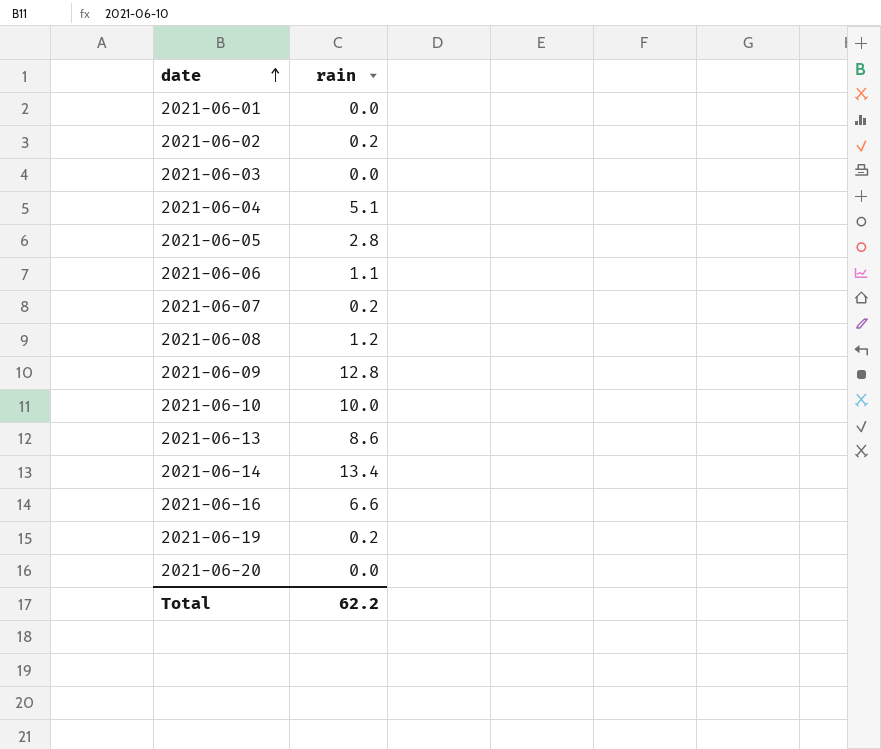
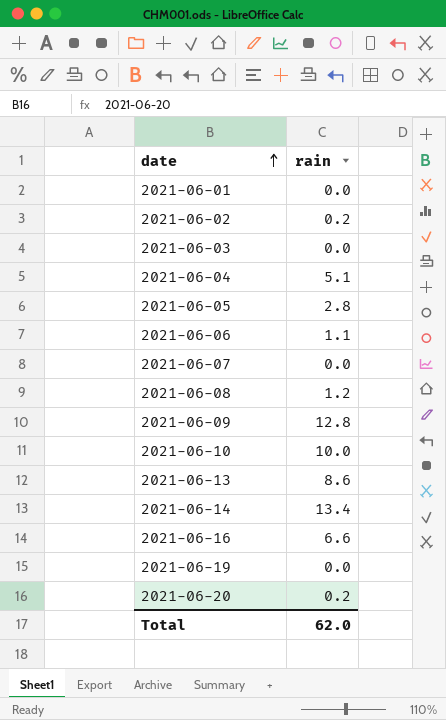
2021-06-07 | rain: 0.2 -> 0.0
2021-06-19 | rain: 0.2 -> 0.0
2021-06-20 | rain: 0.0 -> 0.2
Total | rain: 62.2 -> 62.0

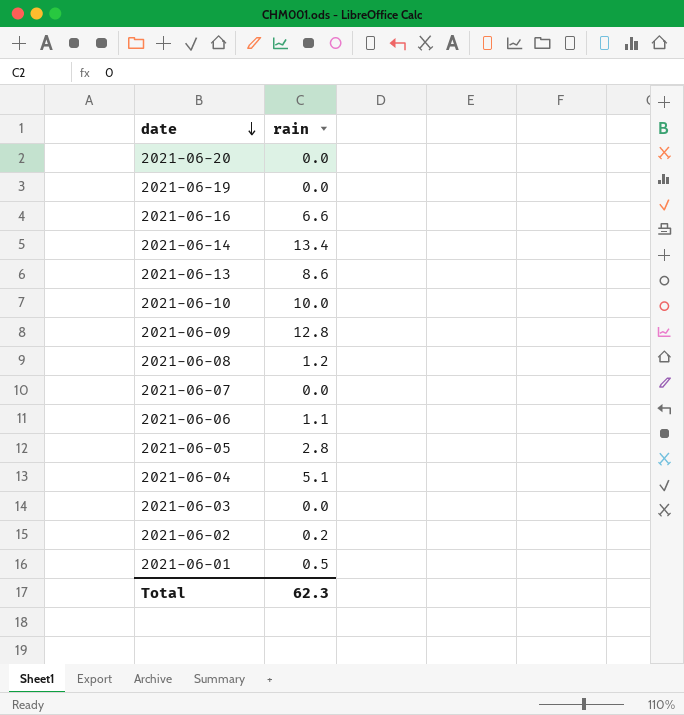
row order: date ascending -> date descending
2021-06-20 | rain: 0.2 -> 0.0
2021-06-01 | rain: 0.0 -> 0.5
Total | rain: 62.0 -> 62.3

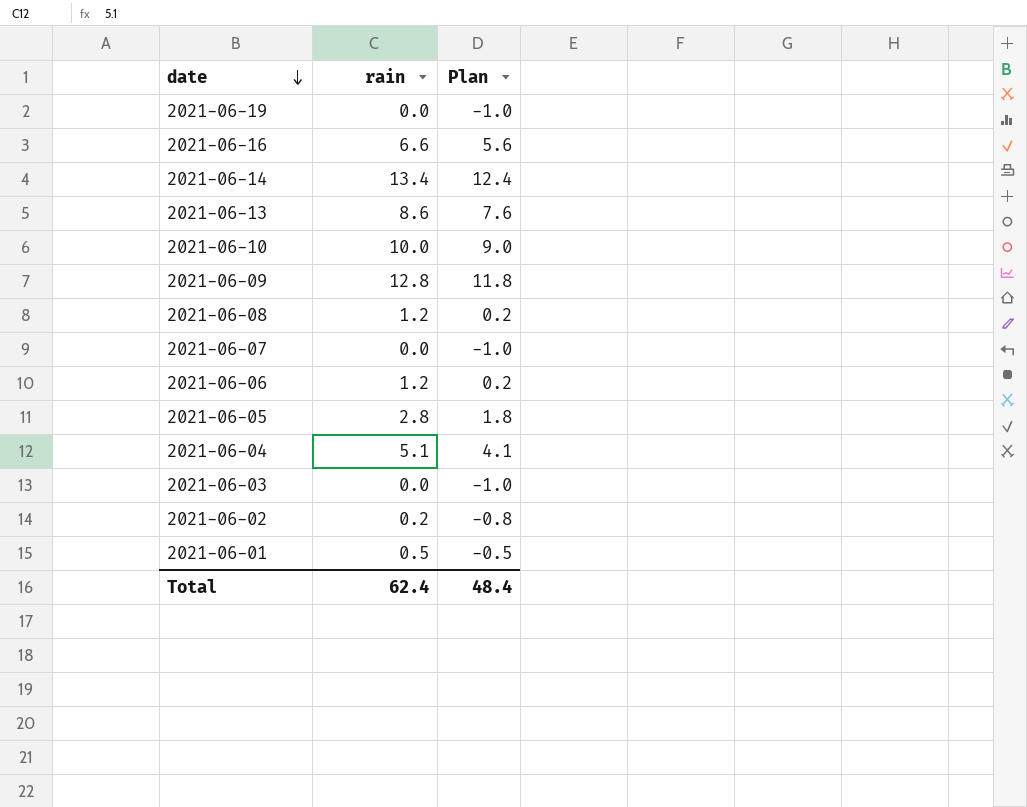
column Plan | formula: none -> [rain] - 1
row 2021-06-20: 0.0 -> none
2021-06-06 | rain: 1.1 -> 1.2
Total | rain: 62.3 -> 62.4

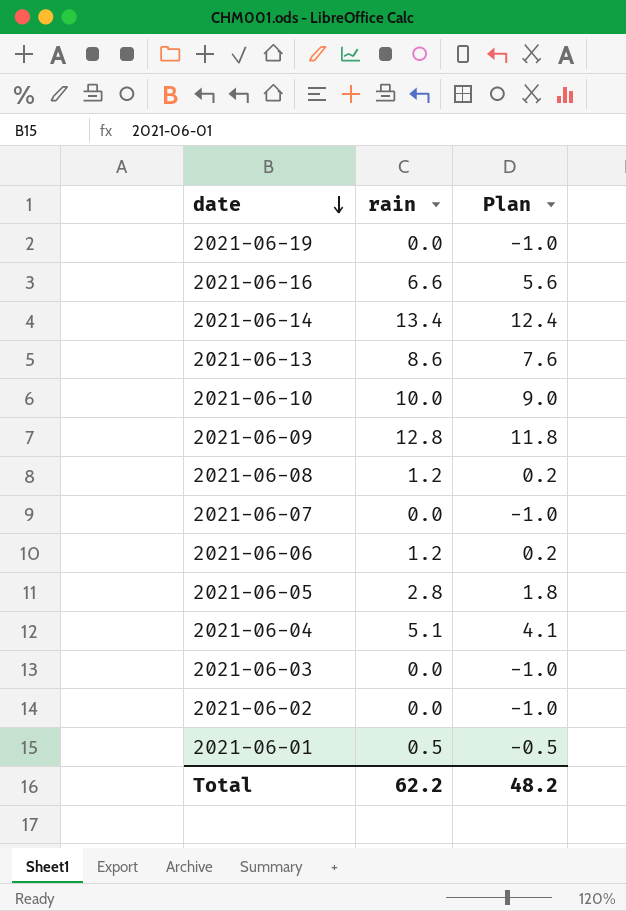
2021-06-02 | rain: 0.2 -> 0.0
2021-06-02 | Plan: -0.8 -> -1.0
Total | rain: 62.4 -> 62.2
Total | Plan: 48.4 -> 48.2

